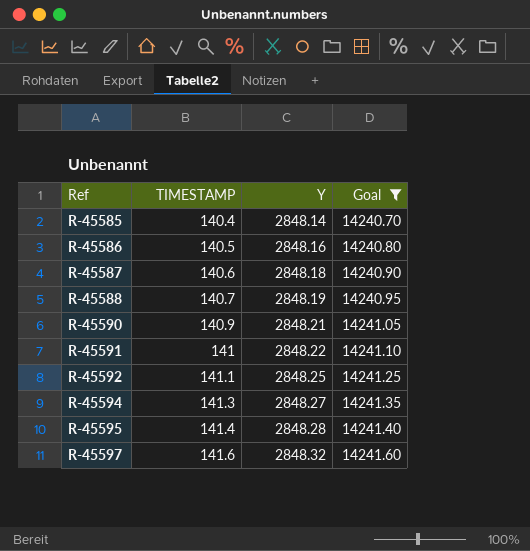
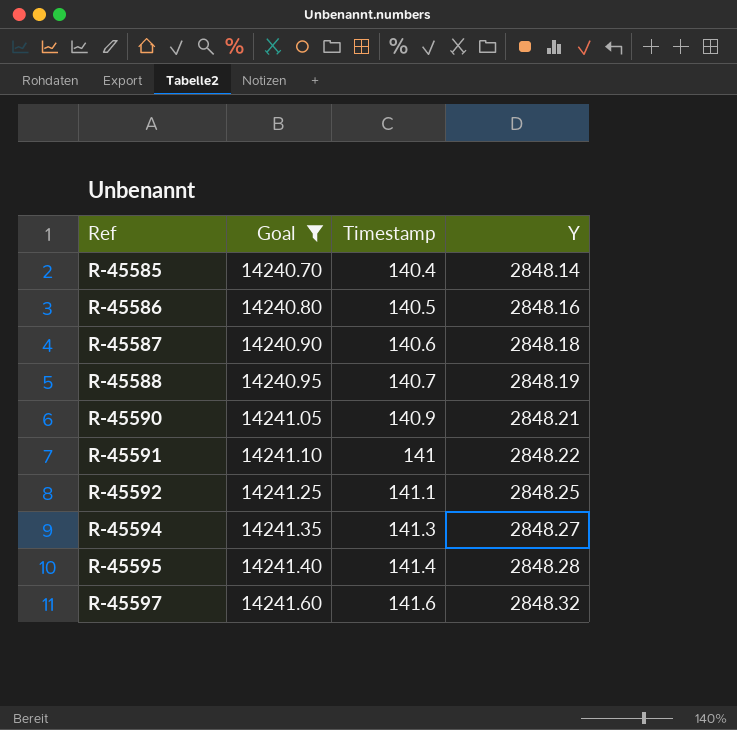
column Goal | position: 4 -> 2
column name: TIMESTAMP -> Timestamp

